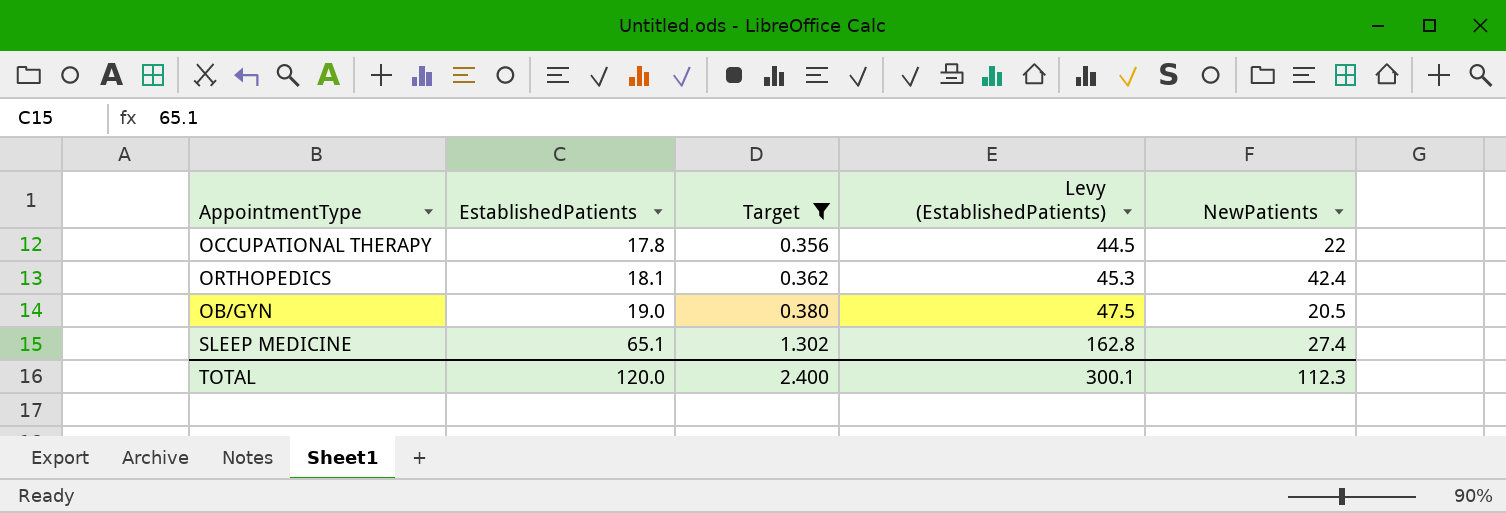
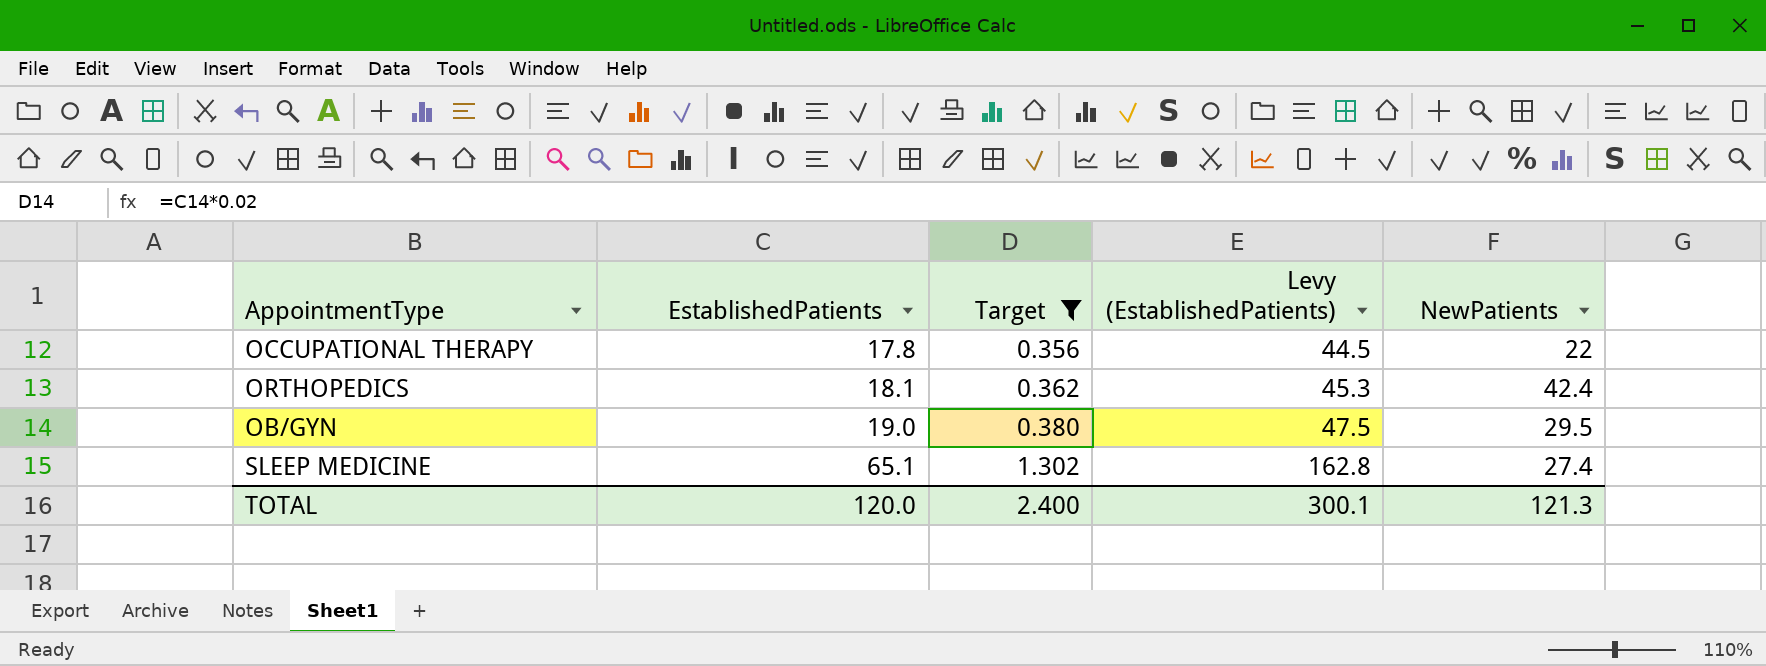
OB/GYN | NewPatients: 20.5 -> 29.5
TOTAL | NewPatients: 112.3 -> 121.3

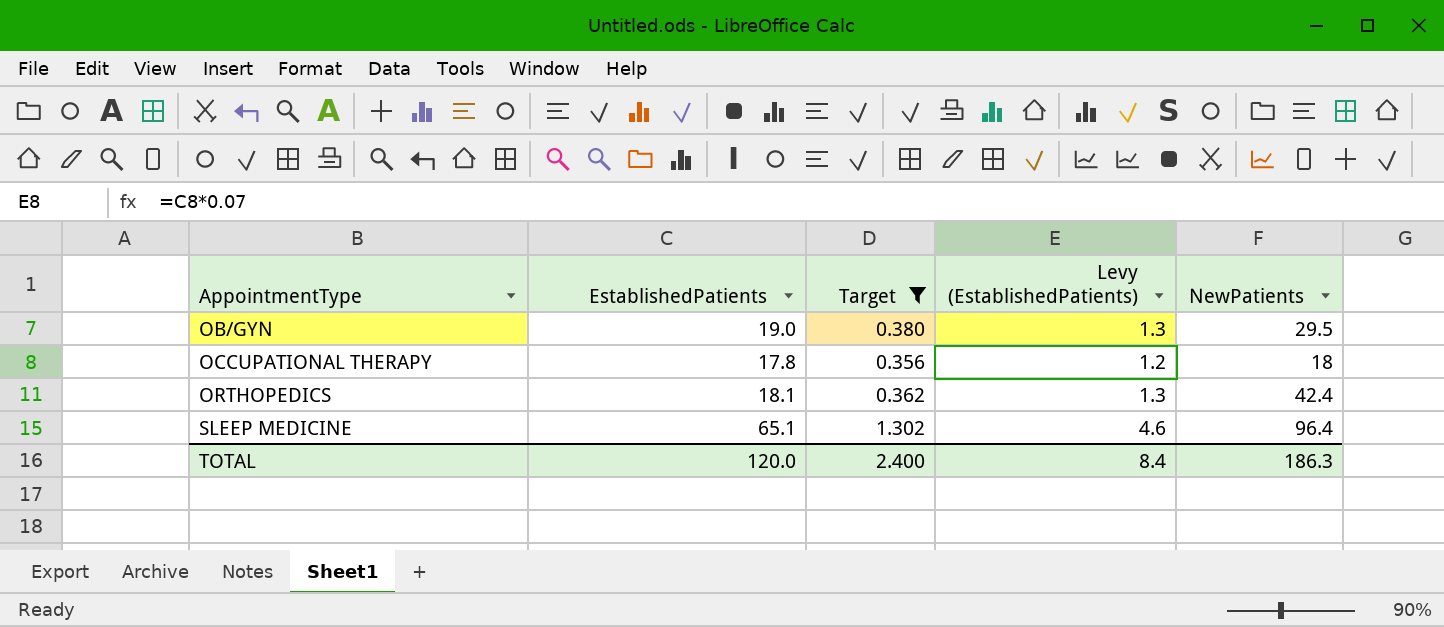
row order: EstablishedPatients ascending -> AppointmentType ascending
column Levy (EstablishedPatients) | formula: [EstablishedPatients] * 2.5 -> [EstablishedPatients] * 0.07
OCCUPATIONAL THERAPY | NewPatients: 22 -> 18
SLEEP MEDICINE | NewPatients: 27.4 -> 96.4
TOTAL | Levy (EstablishedPatients): 300.1 -> 8.4
TOTAL | NewPatients: 121.3 -> 186.3

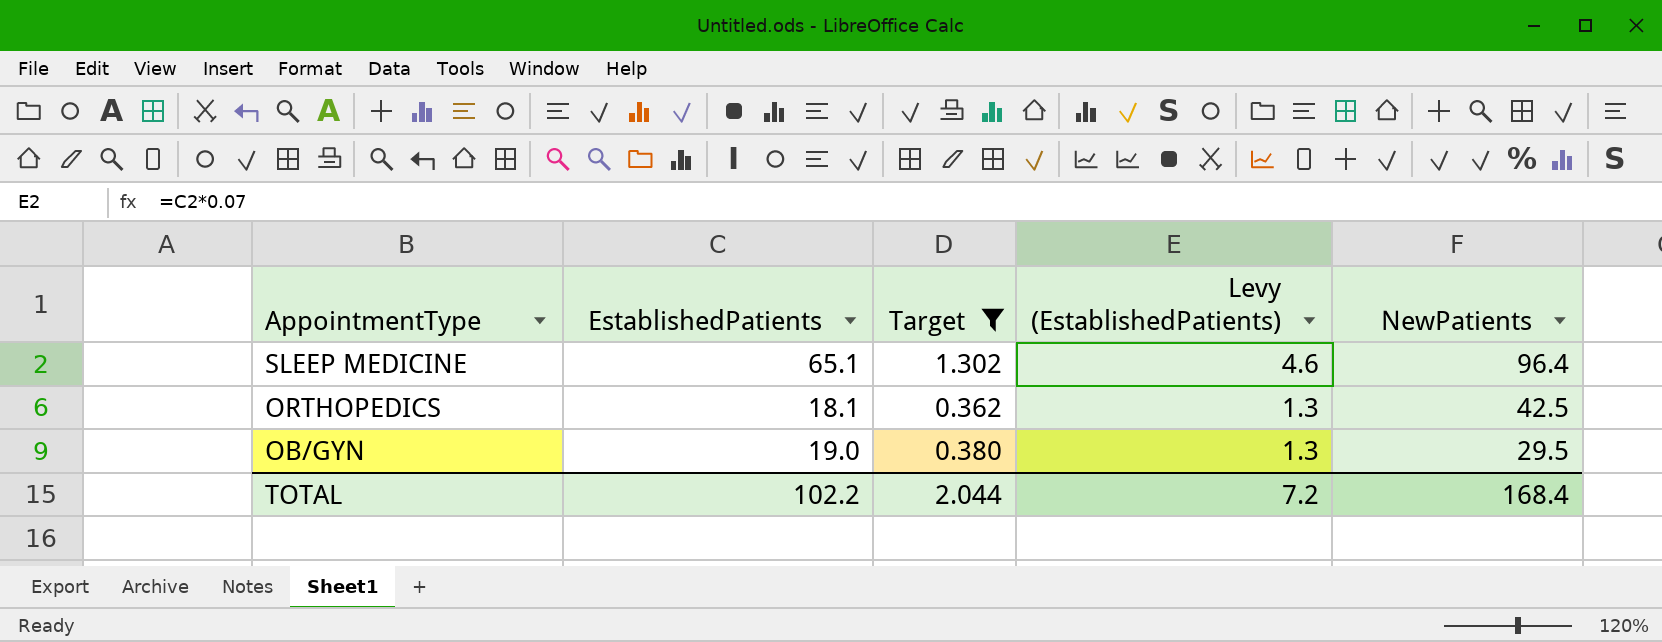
row order: AppointmentType ascending -> AppointmentType descending
row OCCUPATIONAL THERAPY: 17.8 | 0.356 | 1.2 | 18 -> none
ORTHOPEDICS | NewPatients: 42.4 -> 42.5
TOTAL | EstablishedPatients: 120.0 -> 102.2
TOTAL | Target: 2.400 -> 2.044
TOTAL | Levy (EstablishedPatients): 8.4 -> 7.2
TOTAL | NewPatients: 186.3 -> 168.4

